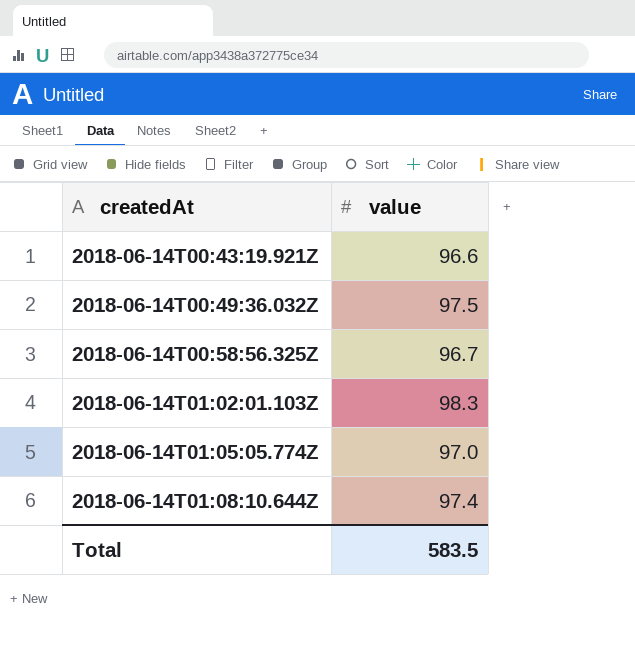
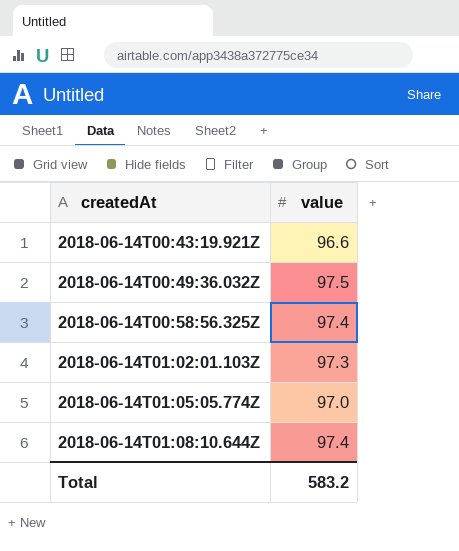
2018-06-14T00:58:56.325Z | value: 96.7 -> 97.4
2018-06-14T01:02:01.103Z | value: 98.3 -> 97.3
Total | value: 583.5 -> 583.2

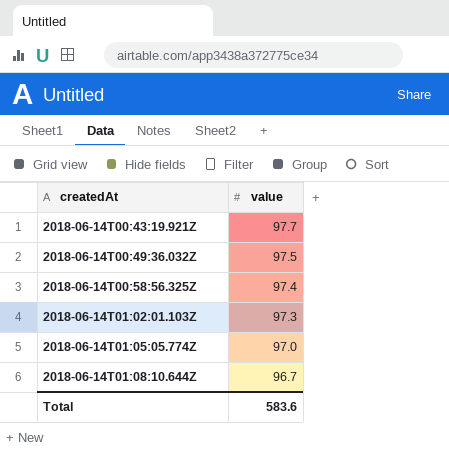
2018-06-14T00:43:19.921Z | value: 96.6 -> 97.7
2018-06-14T01:08:10.644Z | value: 97.4 -> 96.7
Total | value: 583.2 -> 583.6

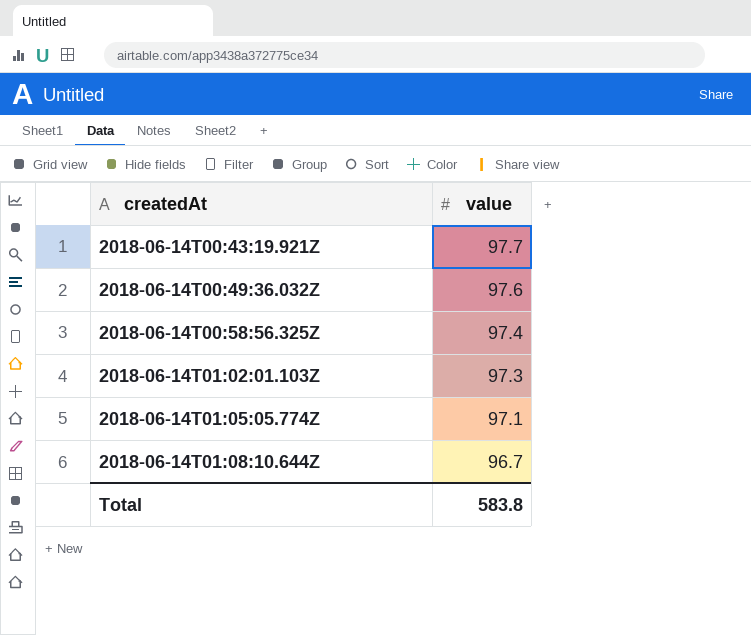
2018-06-14T00:49:36.032Z | value: 97.5 -> 97.6
2018-06-14T01:05:05.774Z | value: 97.0 -> 97.1
Total | value: 583.6 -> 583.8

